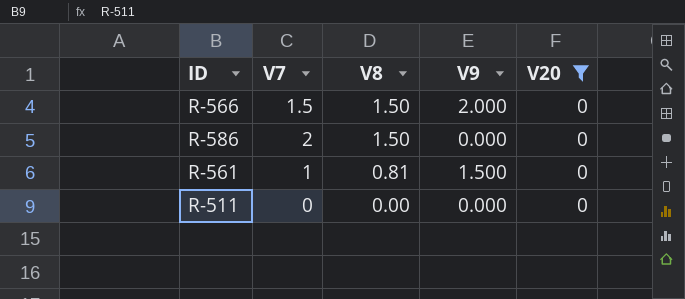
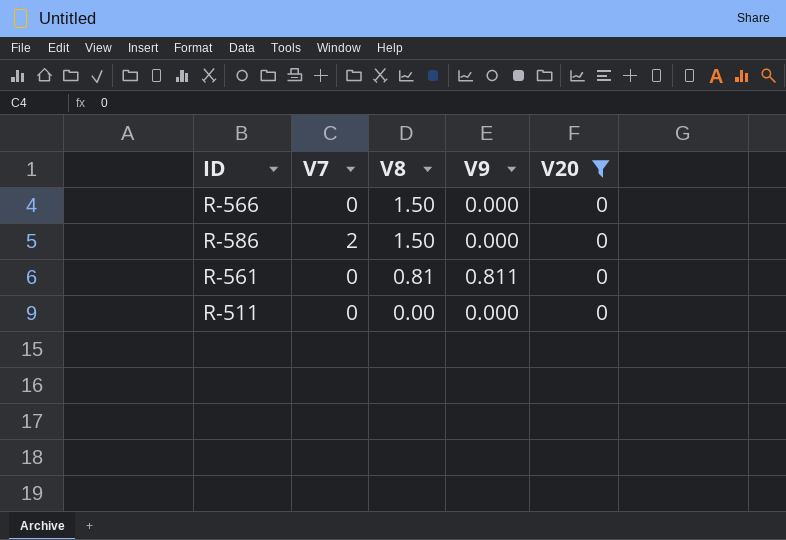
R-566 | V7: 1.5 -> 0
R-566 | V9: 2.000 -> 0.000
R-561 | V7: 1 -> 0
R-561 | V9: 1.500 -> 0.811

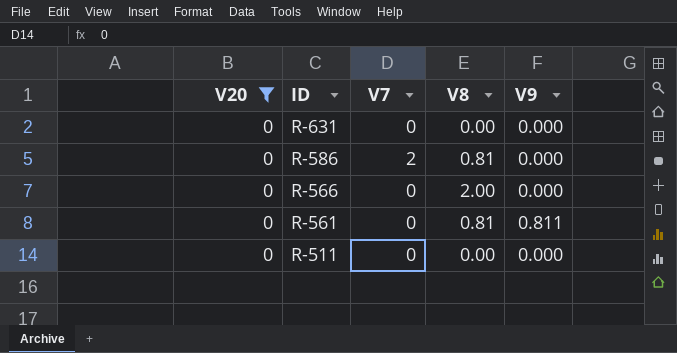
row order: V8 descending -> ID descending
column V20 | position: 5 -> 1
row R-631: none -> 0 | 0 | 0.00 | 0.000
R-586 | V8: 1.50 -> 0.81
R-566 | V8: 1.50 -> 2.00

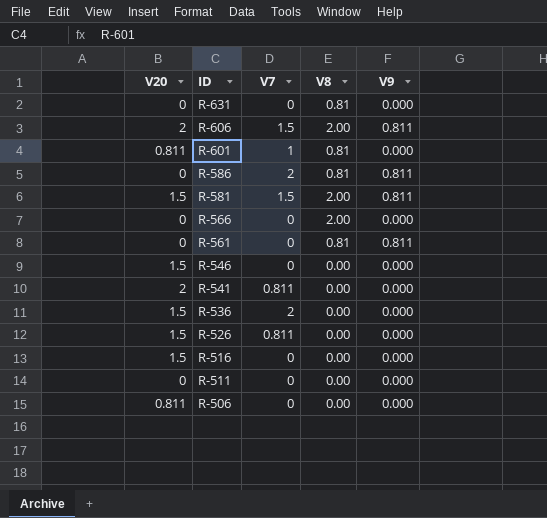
filter: V20 = 0 -> none
R-631 | V8: 0.00 -> 0.81
R-586 | V9: 0.000 -> 0.811

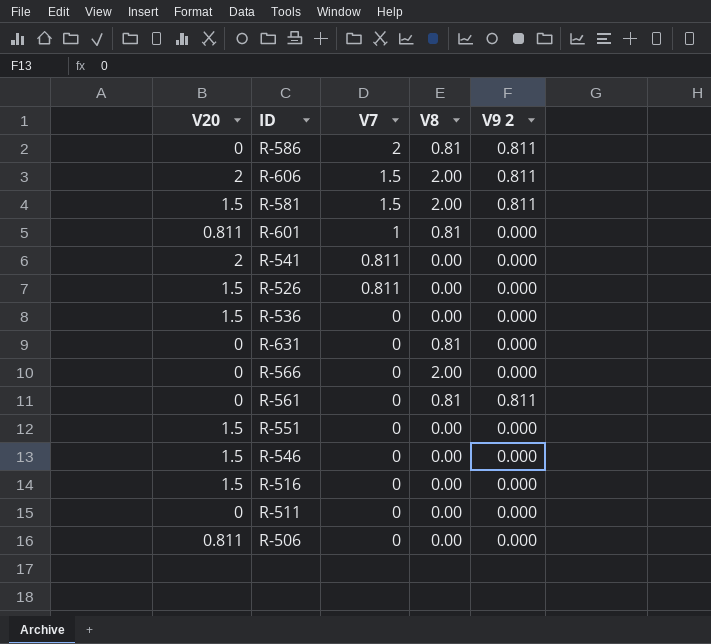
row order: ID descending -> V7 descending
column name: V9 -> V9 2
R-536 | V7: 2 -> 0
row R-551: none -> 1.5 | 0 | 0.00 | 0.000

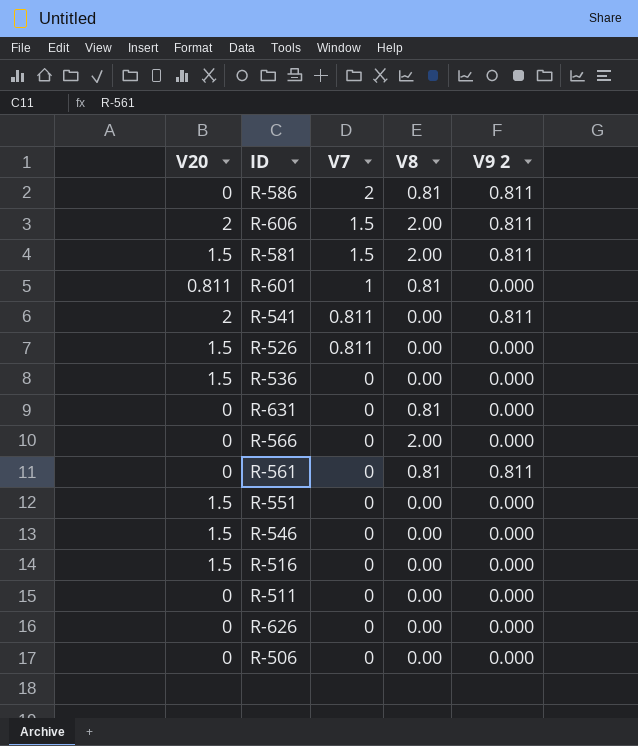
R-541 | V9 2: 0.000 -> 0.811
row R-626: none -> 0 | 0 | 0.00 | 0.000
R-506 | V20: 0.811 -> 0

